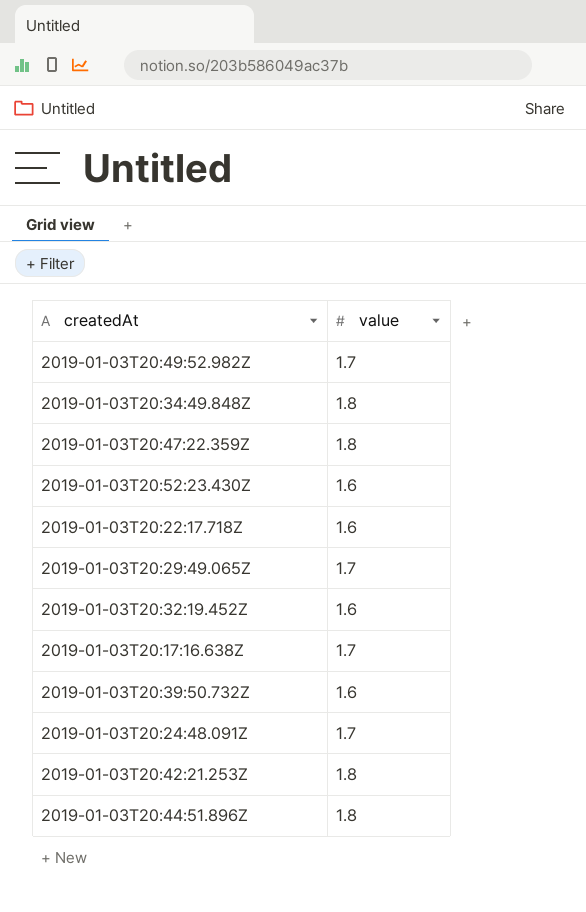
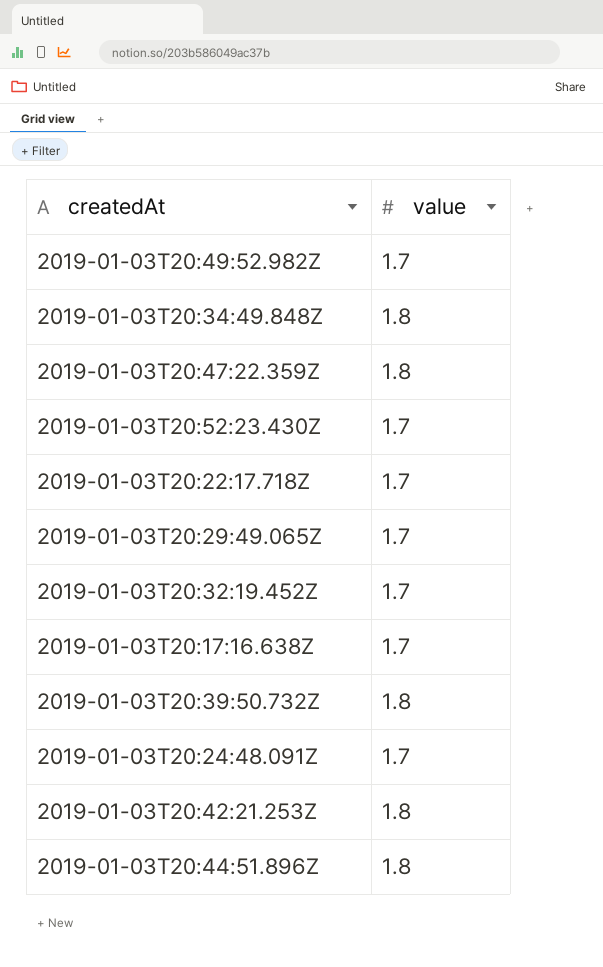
2019-01-03T20:52:23.430Z | value: 1.6 -> 1.7
2019-01-03T20:22:17.718Z | value: 1.6 -> 1.7
2019-01-03T20:32:19.452Z | value: 1.6 -> 1.7
2019-01-03T20:39:50.732Z | value: 1.6 -> 1.8

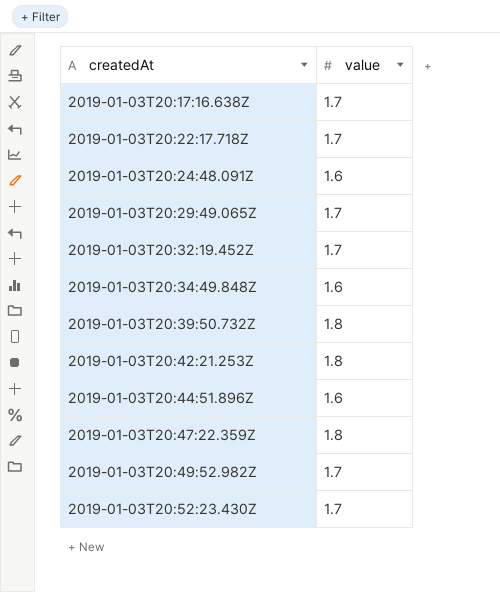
row order: none -> createdAt ascending
2019-01-03T20:24:48.091Z | value: 1.7 -> 1.6
2019-01-03T20:34:49.848Z | value: 1.8 -> 1.6
2019-01-03T20:44:51.896Z | value: 1.8 -> 1.6

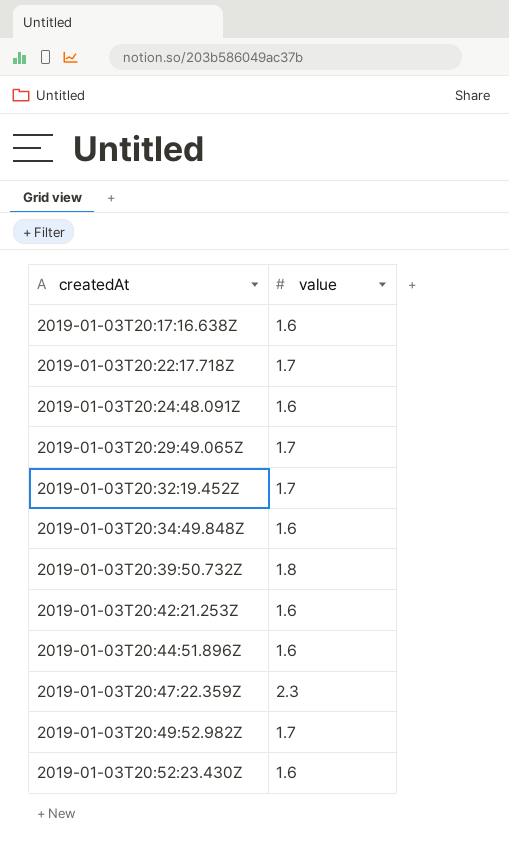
2019-01-03T20:17:16.638Z | value: 1.7 -> 1.6
2019-01-03T20:42:21.253Z | value: 1.8 -> 1.6
2019-01-03T20:47:22.359Z | value: 1.8 -> 2.3
2019-01-03T20:52:23.430Z | value: 1.7 -> 1.6

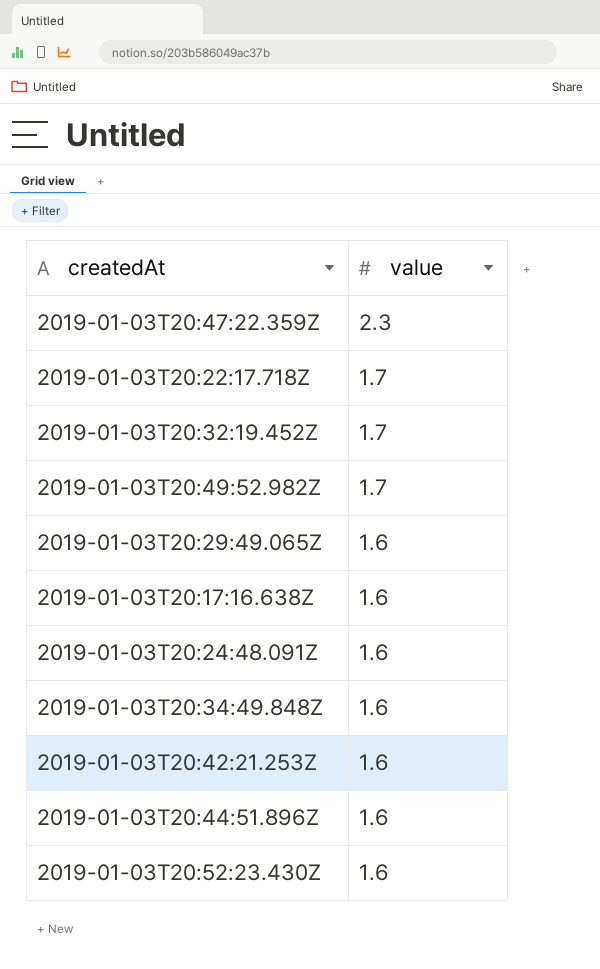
row order: createdAt ascending -> value descending
row 2019-01-03T20:39:50.732Z: 1.8 -> none
2019-01-03T20:29:49.065Z | value: 1.7 -> 1.6

